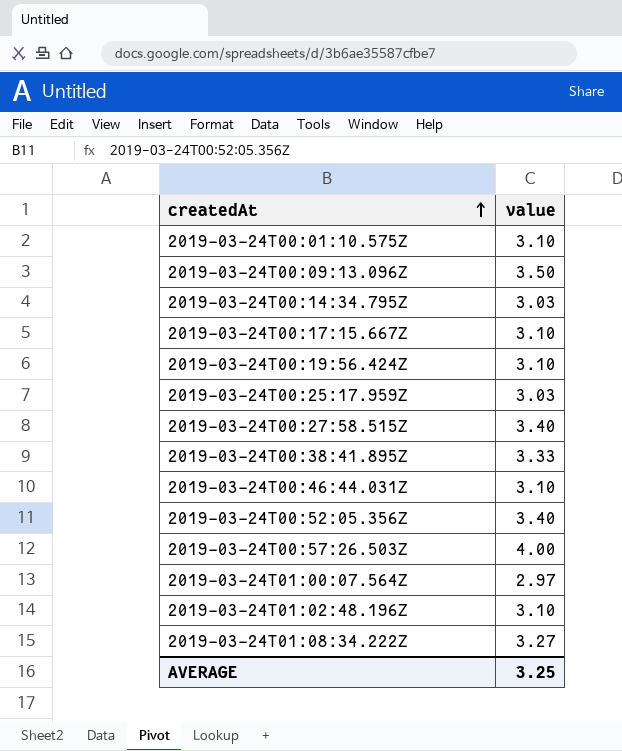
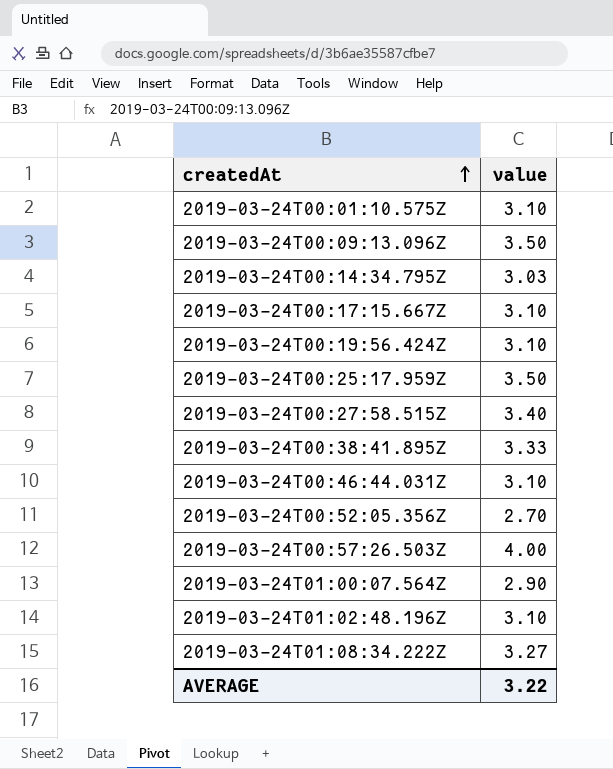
2019-03-24T00:25:17.959Z | value: 3.03 -> 3.50
2019-03-24T00:52:05.356Z | value: 3.40 -> 2.70
2019-03-24T01:00:07.564Z | value: 2.97 -> 2.90
AVERAGE | value: 3.25 -> 3.22

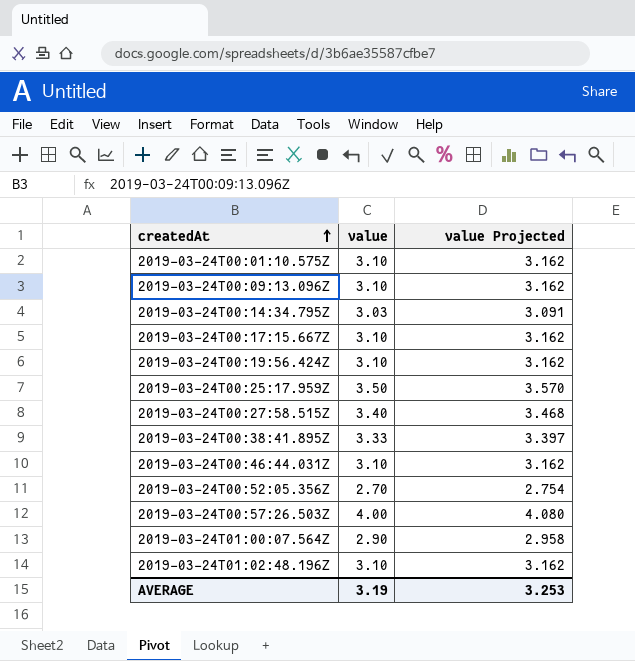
column value Projected | formula: none -> [value] * 1.02
row 2019-03-24T01:08:34.222Z: 3.27 -> none
2019-03-24T00:09:13.096Z | value: 3.50 -> 3.10
AVERAGE | value: 3.22 -> 3.19

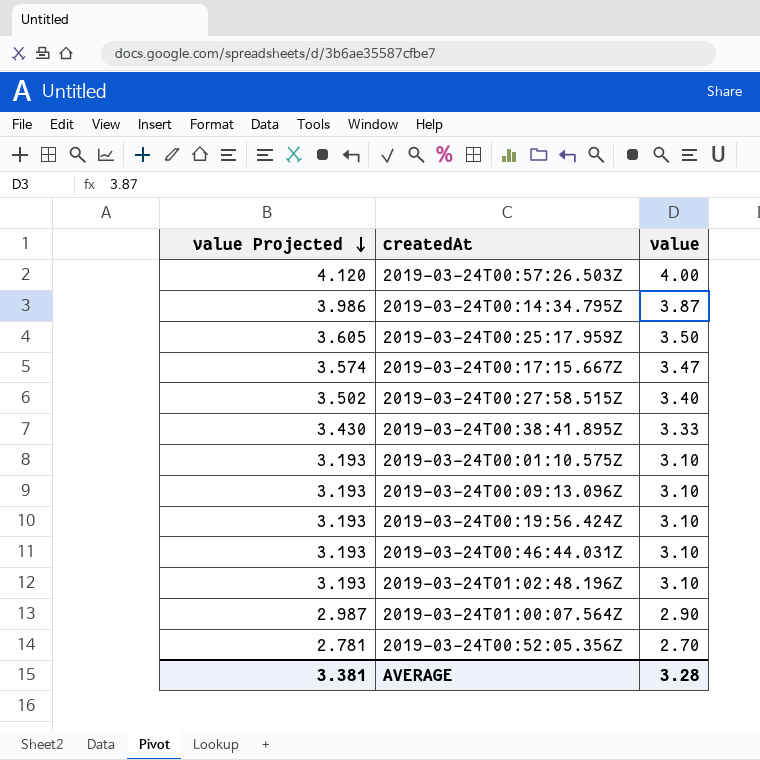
row order: createdAt ascending -> value Projected descending
column value Projected | formula: [value] * 1.02 -> [value] * 1.03
column value Projected | position: 3 -> 1
2019-03-24T00:14:34.795Z | value: 3.03 -> 3.87
2019-03-24T00:17:15.667Z | value: 3.10 -> 3.47
AVERAGE | value Projected: 3.253 -> 3.381
AVERAGE | value: 3.19 -> 3.28

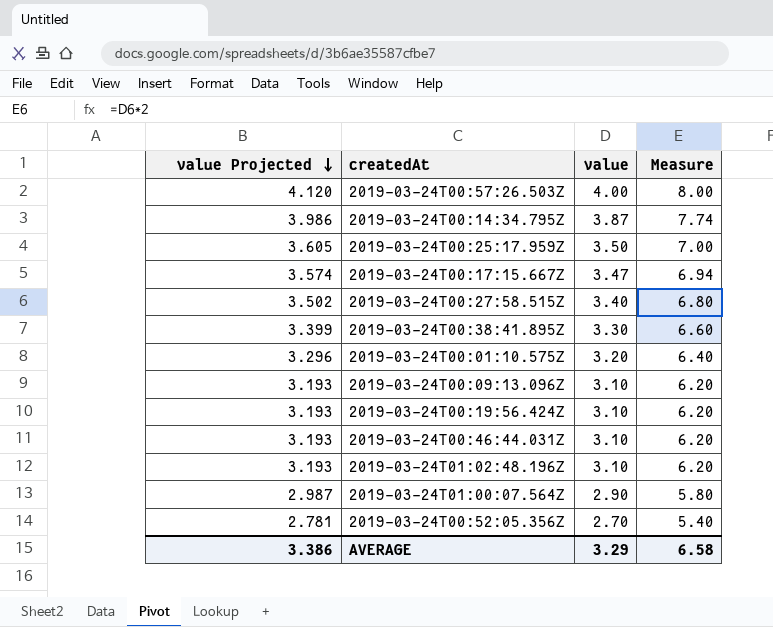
column Measure | formula: none -> [value] * 2
2019-03-24T00:38:41.895Z | value Projected: 3.430 -> 3.399
2019-03-24T00:38:41.895Z | value: 3.33 -> 3.30
2019-03-24T00:01:10.575Z | value Projected: 3.193 -> 3.296
2019-03-24T00:01:10.575Z | value: 3.10 -> 3.20
AVERAGE | value Projected: 3.381 -> 3.386
AVERAGE | value: 3.28 -> 3.29

